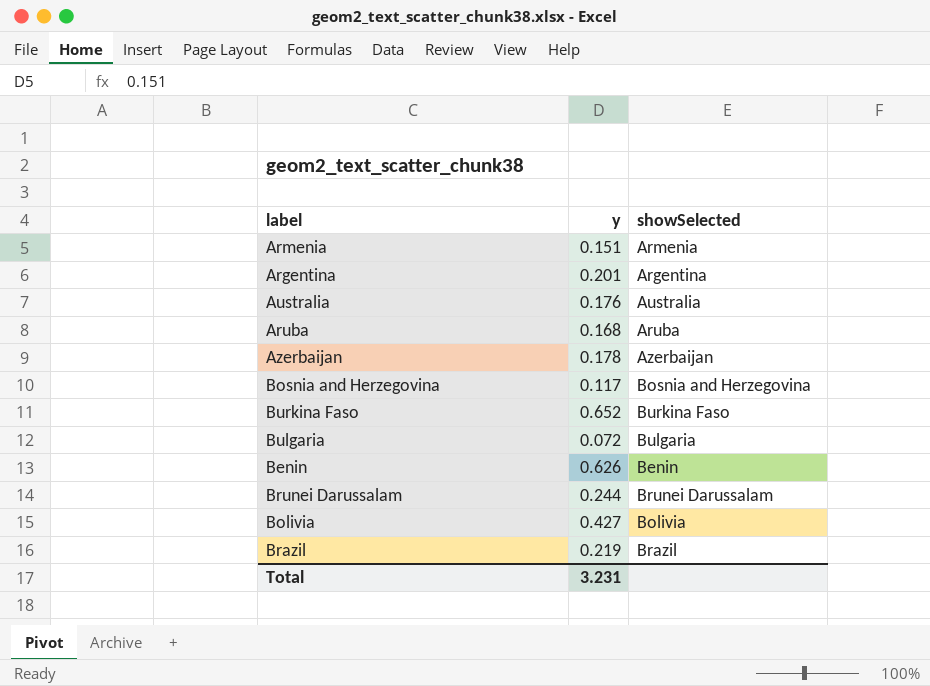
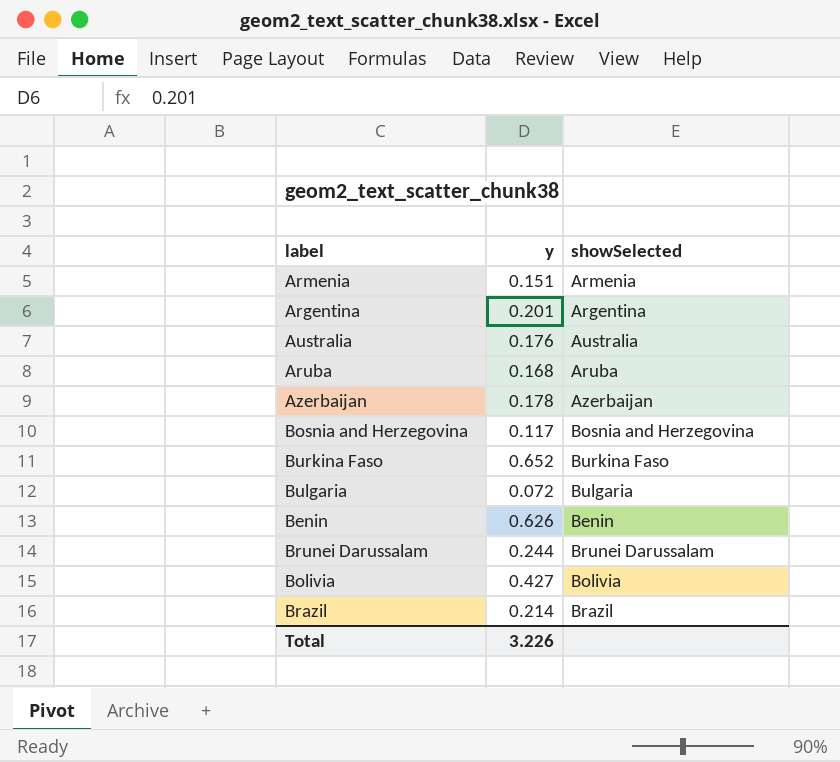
Brazil | y: 0.219 -> 0.214
Total | y: 3.231 -> 3.226

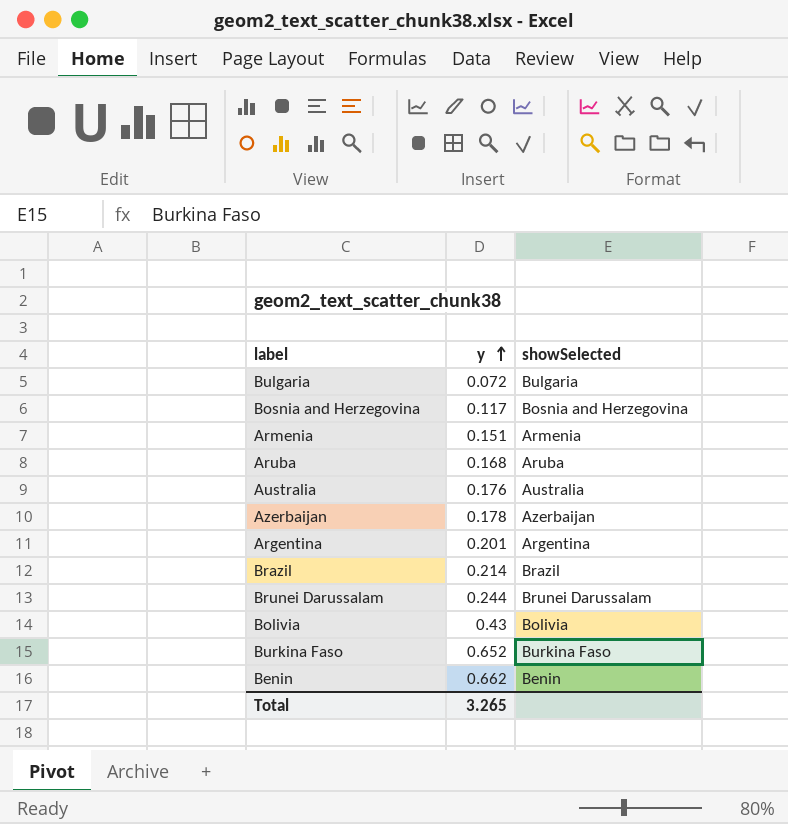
row order: none -> y ascending
Bolivia | y: 0.427 -> 0.43
Benin | y: 0.626 -> 0.662
Total | y: 3.226 -> 3.265

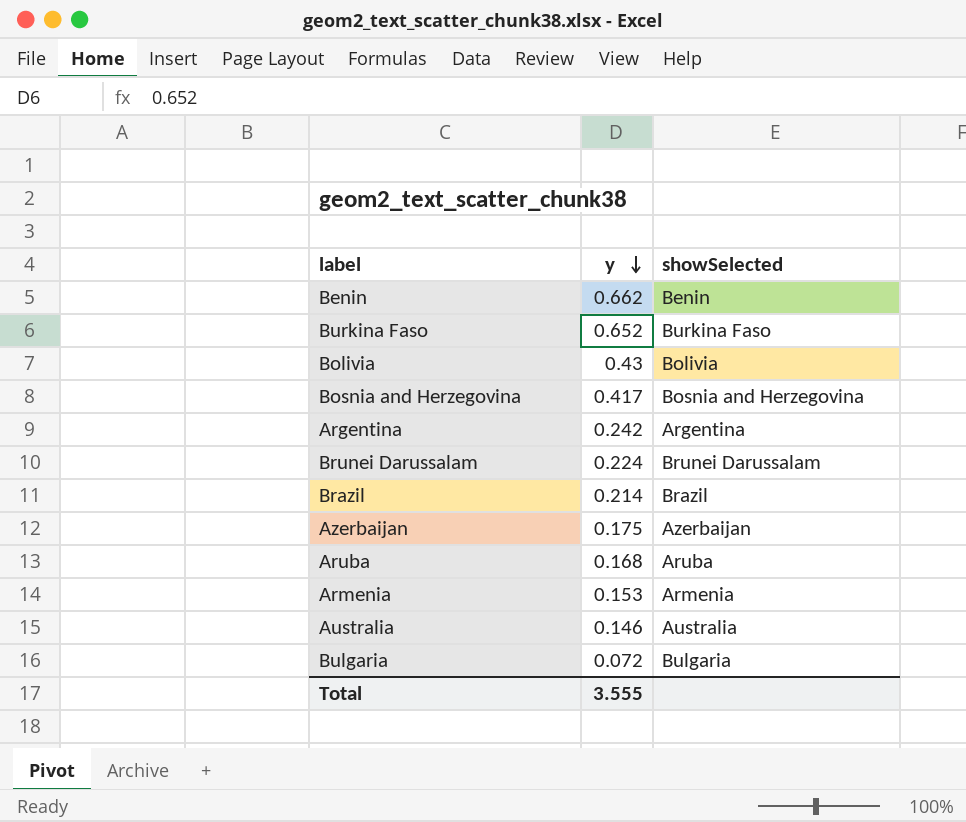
row order: y ascending -> y descending
Bosnia and Herzegovina | y: 0.117 -> 0.417
Argentina | y: 0.201 -> 0.242
Brunei Darussalam | y: 0.244 -> 0.224
Azerbaijan | y: 0.178 -> 0.175
Armenia | y: 0.151 -> 0.153
Australia | y: 0.176 -> 0.146
Total | y: 3.265 -> 3.555

